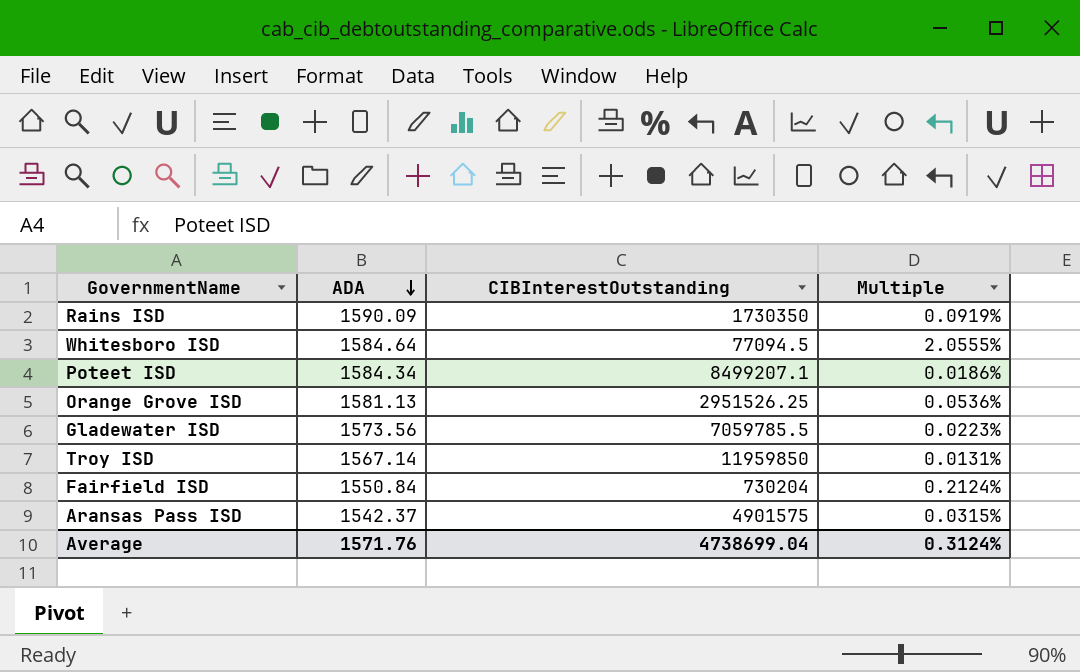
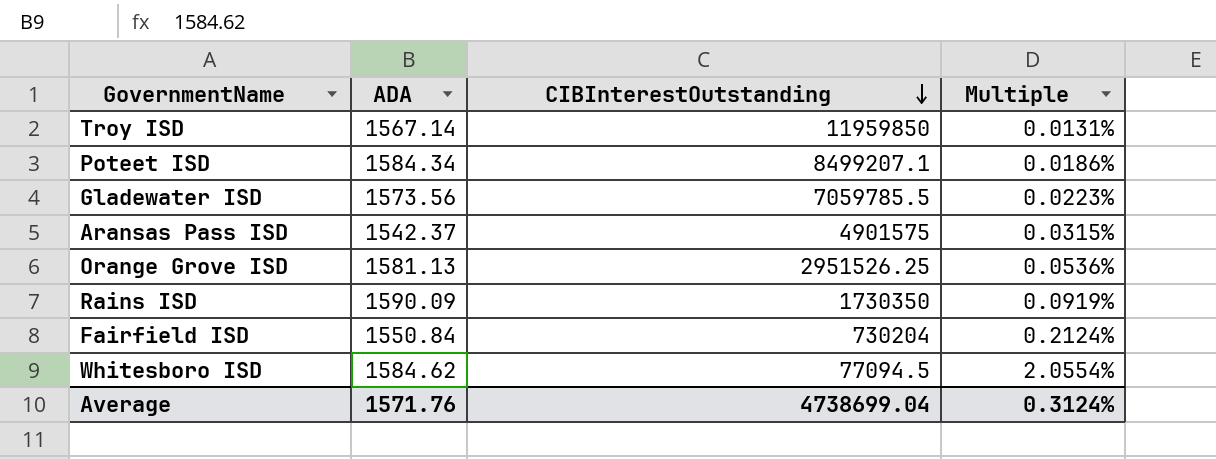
row order: ADA descending -> CIBInterestOutstanding descending
Whitesboro ISD | ADA: 1584.64 -> 1584.62
Whitesboro ISD | Multiple: 2.0555% -> 2.0554%

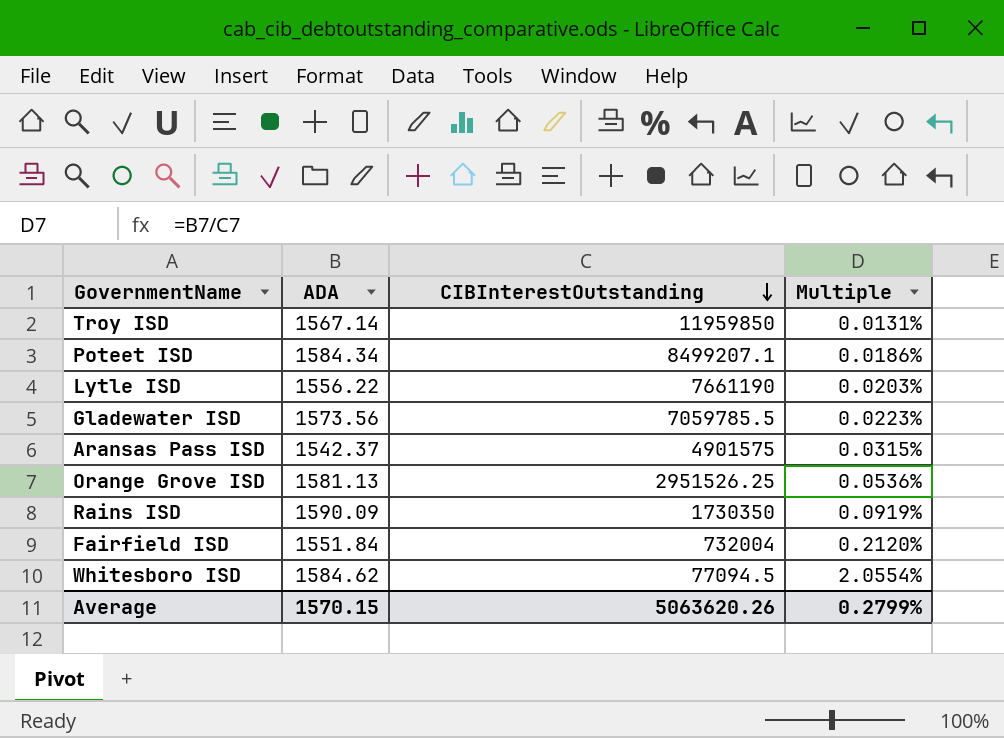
row Lytle ISD: none -> 1556.22 | 7661190 | 0.0203%
Fairfield ISD | ADA: 1550.84 -> 1551.84
Fairfield ISD | CIBInterestOutstanding: 730204 -> 732004
Fairfield ISD | Multiple: 0.2124% -> 0.2120%
Average | ADA: 1571.76 -> 1570.15
Average | CIBInterestOutstanding: 4738699.04 -> 5063620.26
Average | Multiple: 0.3124% -> 0.2799%

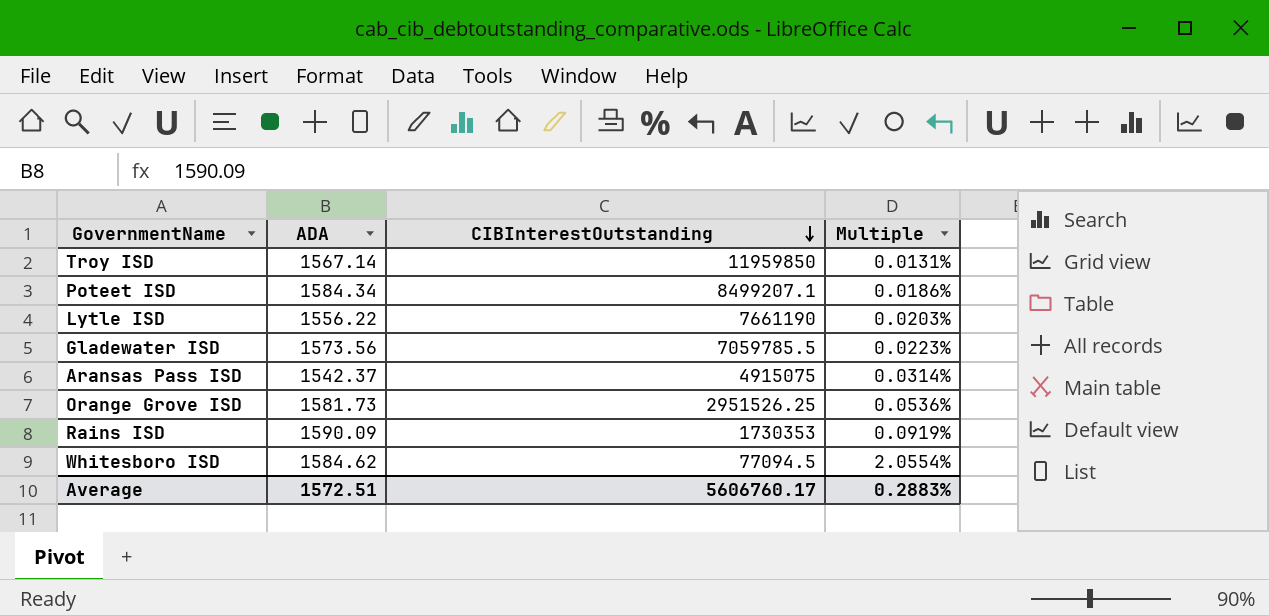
row Fairfield ISD: 1551.84 | 732004 | 0.2120% -> none
Aransas Pass ISD | CIBInterestOutstanding: 4901575 -> 4915075
Aransas Pass ISD | Multiple: 0.0315% -> 0.0314%
Orange Grove ISD | ADA: 1581.13 -> 1581.73
Rains ISD | CIBInterestOutstanding: 1730350 -> 1730353
Average | ADA: 1570.15 -> 1572.51
Average | CIBInterestOutstanding: 5063620.26 -> 5606760.17
Average | Multiple: 0.2799% -> 0.2883%

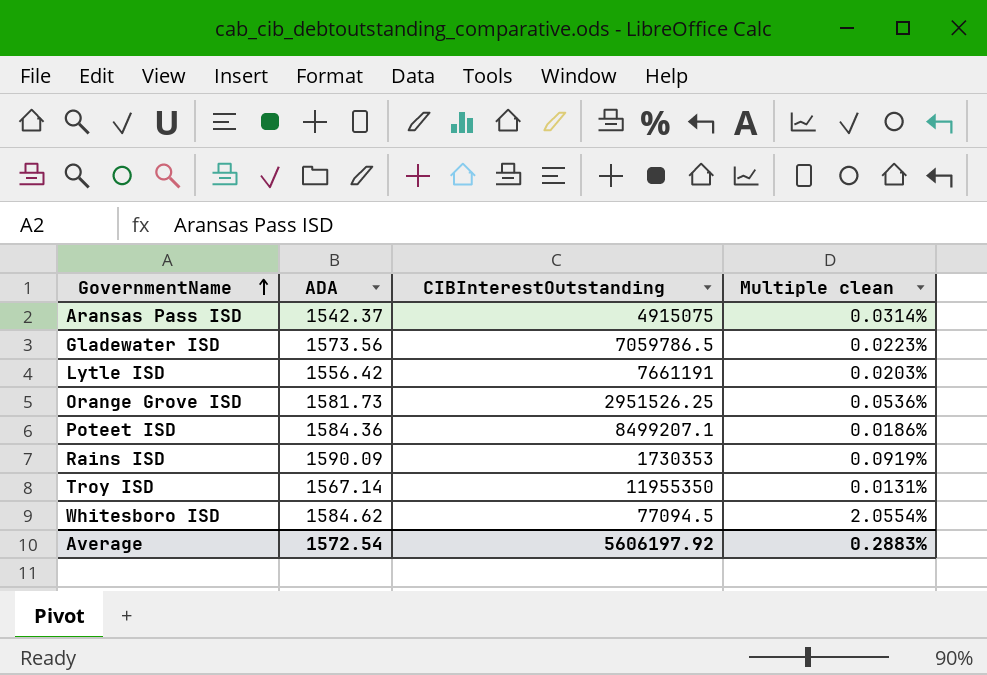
row order: CIBInterestOutstanding descending -> GovernmentName ascending
column name: Multiple -> Multiple clean
Gladewater ISD | CIBInterestOutstanding: 7059785.5 -> 7059786.5
Lytle ISD | ADA: 1556.22 -> 1556.42
Lytle ISD | CIBInterestOutstanding: 7661190 -> 7661191
Poteet ISD | ADA: 1584.34 -> 1584.36
Troy ISD | CIBInterestOutstanding: 11959850 -> 11955350
Average | ADA: 1572.51 -> 1572.54
Average | CIBInterestOutstanding: 5606760.17 -> 5606197.92

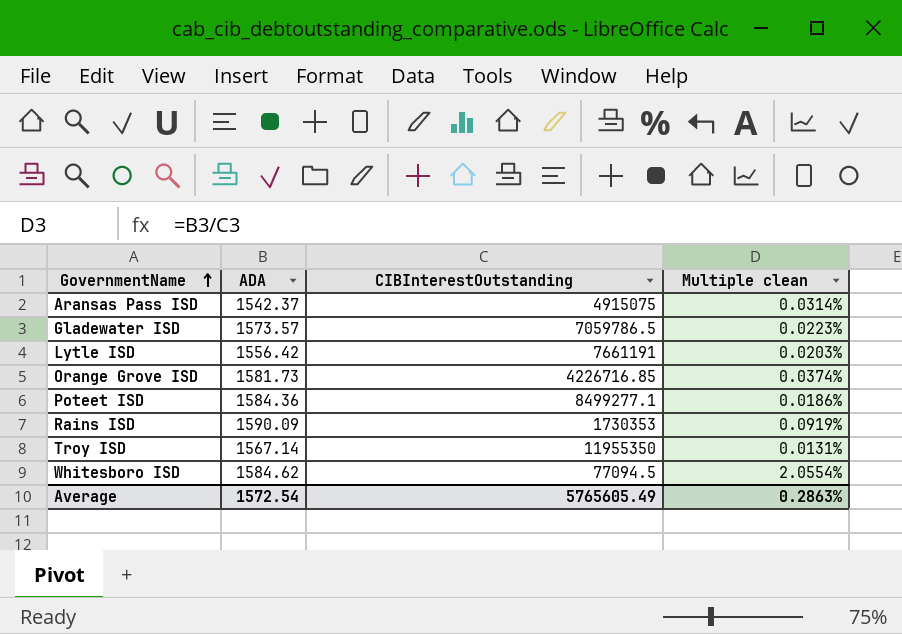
Gladewater ISD | ADA: 1573.56 -> 1573.57
Orange Grove ISD | CIBInterestOutstanding: 2951526.25 -> 4226716.85
Orange Grove ISD | Multiple clean: 0.0536% -> 0.0374%
Poteet ISD | CIBInterestOutstanding: 8499207.1 -> 8499277.1
Average | CIBInterestOutstanding: 5606197.92 -> 5765605.49
Average | Multiple clean: 0.2883% -> 0.2863%

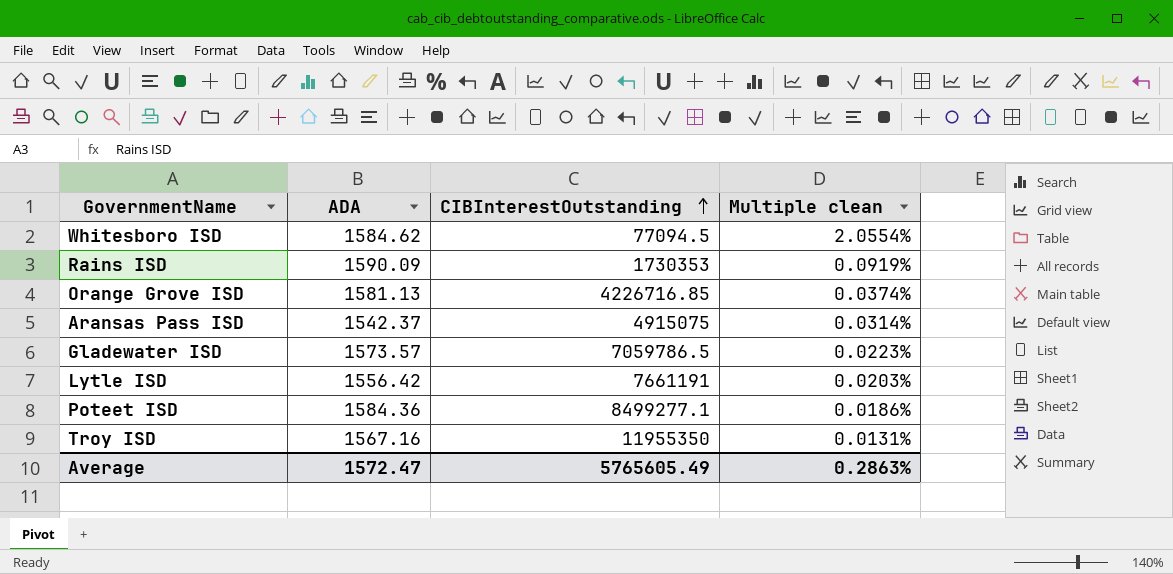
row order: GovernmentName ascending -> CIBInterestOutstanding ascending
Orange Grove ISD | ADA: 1581.73 -> 1581.13
Troy ISD | ADA: 1567.14 -> 1567.16
Average | ADA: 1572.54 -> 1572.47

